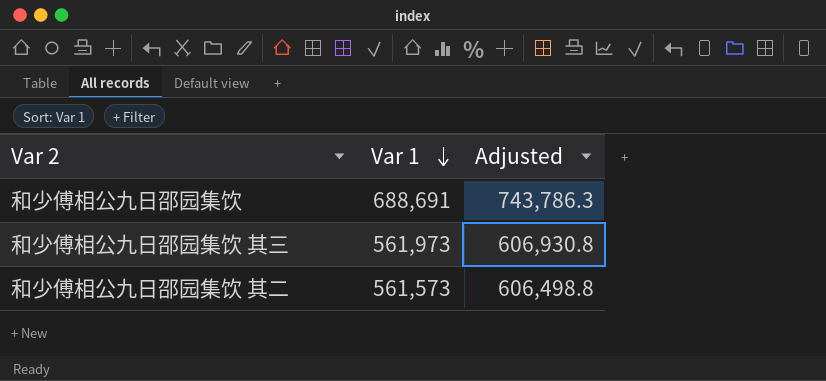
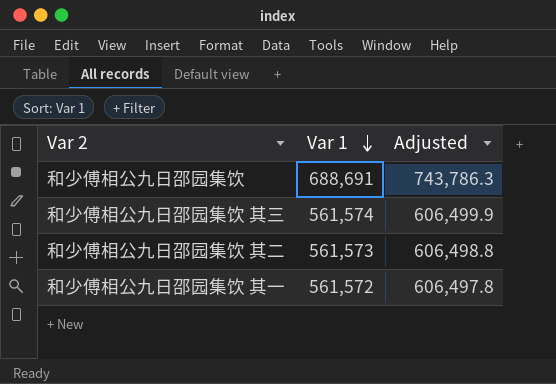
和少傅相公九日邵园集饮 其三 | Var 1: 561,973 -> 561,574
和少傅相公九日邵园集饮 其三 | Adjusted: 606,930.8 -> 606,499.9
row 和少傅相公九日邵园集饮 其一: none -> 561,572 | 606,497.8

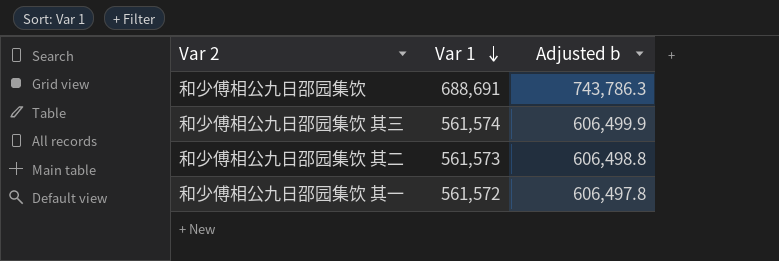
column name: Adjusted -> Adjusted b

